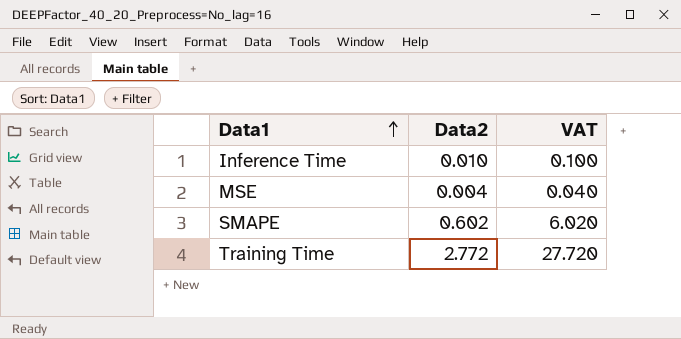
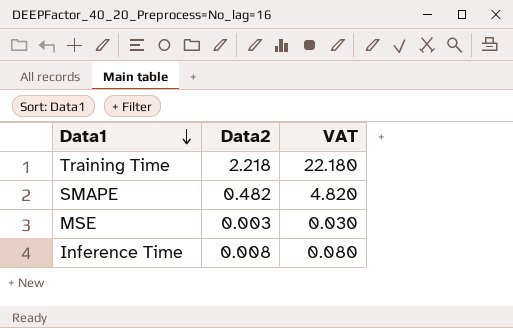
row order: Data1 ascending -> Data1 descending
Training Time | Data2: 2.772 -> 2.218
Training Time | VAT: 27.720 -> 22.180
SMAPE | Data2: 0.602 -> 0.482
SMAPE | VAT: 6.020 -> 4.820
MSE | Data2: 0.004 -> 0.003
MSE | VAT: 0.040 -> 0.030
Inference Time | Data2: 0.010 -> 0.008
Inference Time | VAT: 0.100 -> 0.080

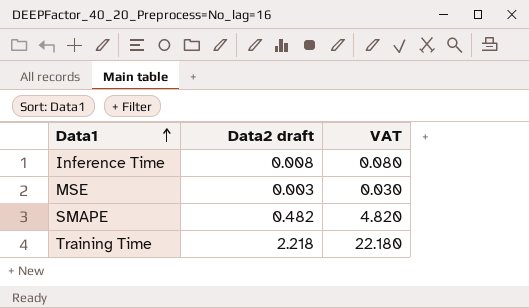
row order: Data1 descending -> Data1 ascending
column name: Data2 -> Data2 draft

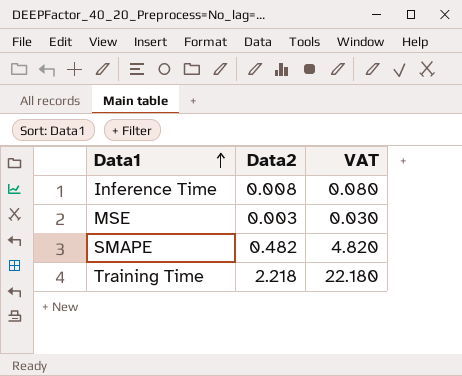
column name: Data2 draft -> Data2

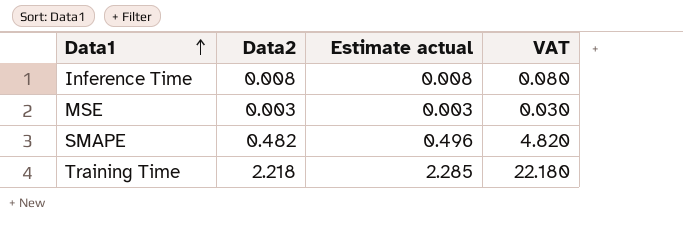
column Estimate actual | formula: none -> [Data2] * 1.03

